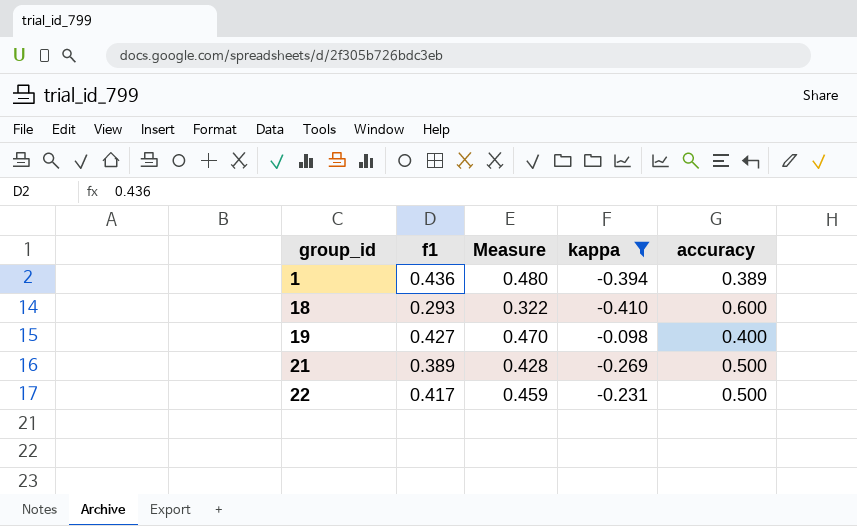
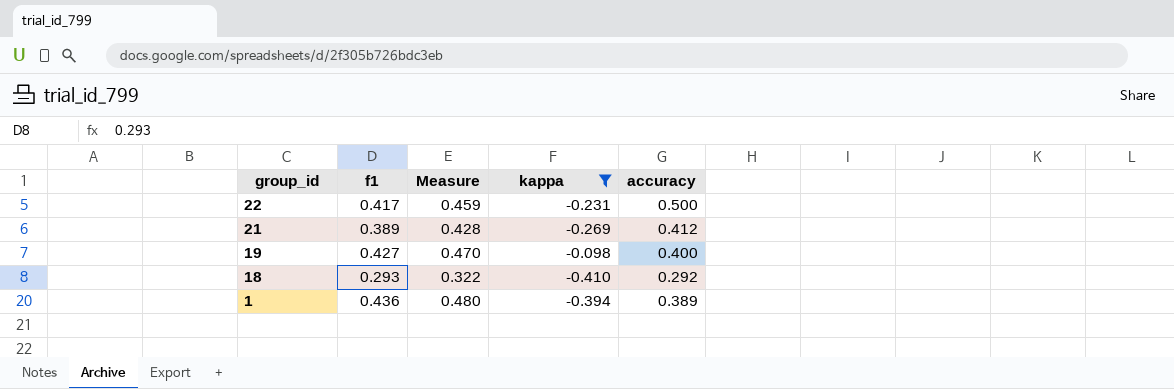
row order: group_id ascending -> group_id descending
21 | accuracy: 0.500 -> 0.412
18 | accuracy: 0.600 -> 0.292

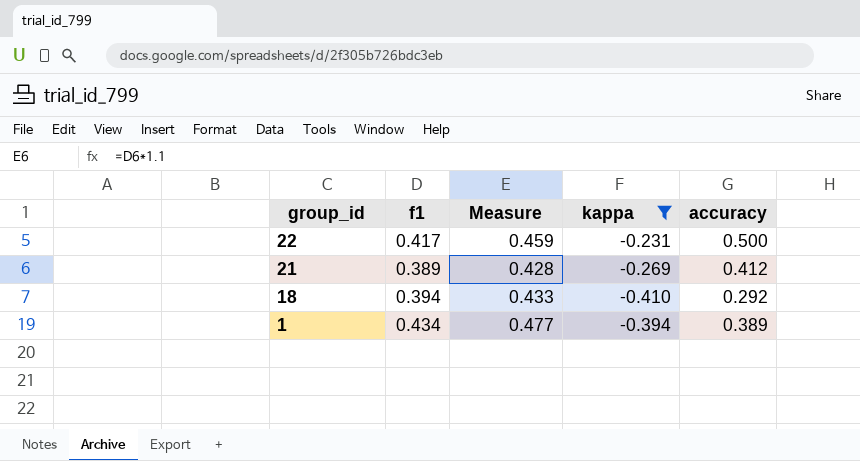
row 19: 0.427 | 0.470 | -0.098 | 0.400 -> none
18 | f1: 0.293 -> 0.394
18 | Measure: 0.322 -> 0.433
1 | f1: 0.436 -> 0.434
1 | Measure: 0.480 -> 0.477

